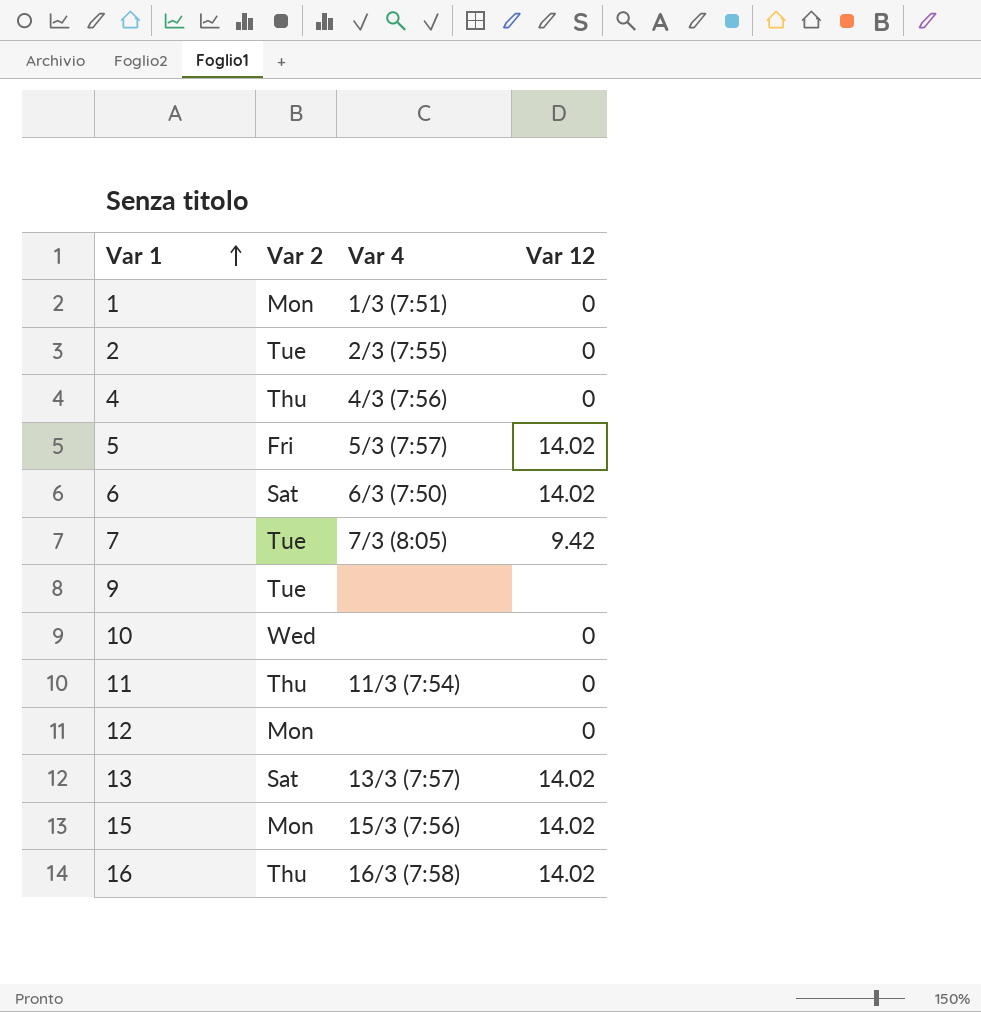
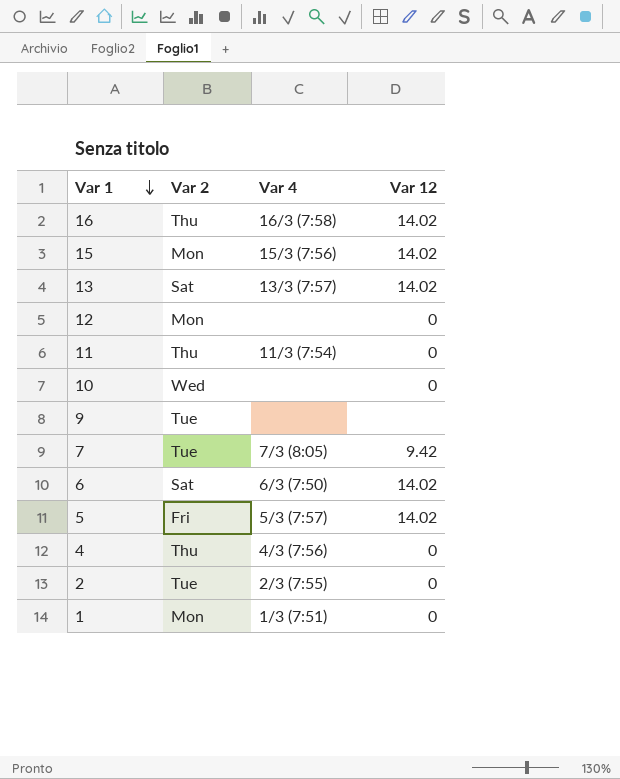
row order: Var 1 ascending -> Var 1 descending

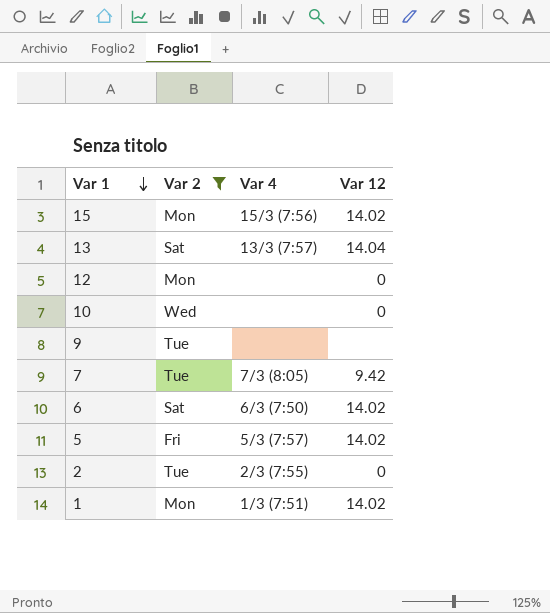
filter: none -> Var 2 != Thu
13 | Var 12: 14.02 -> 14.04
1 | Var 12: 0 -> 14.02

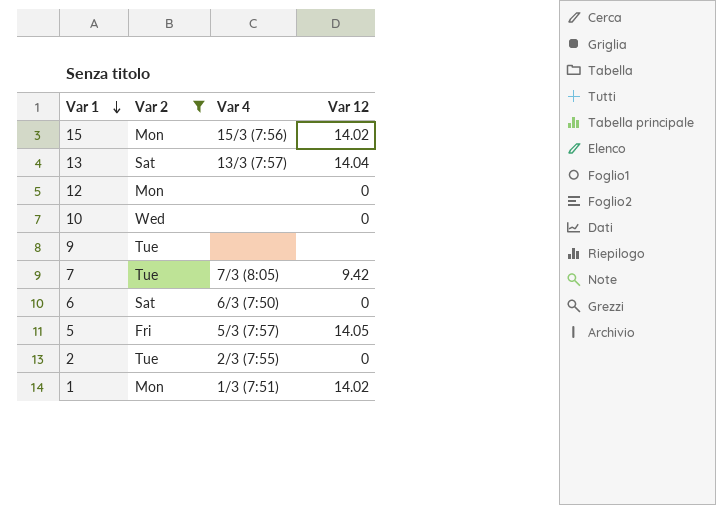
6 | Var 12: 14.02 -> 0
5 | Var 12: 14.02 -> 14.05

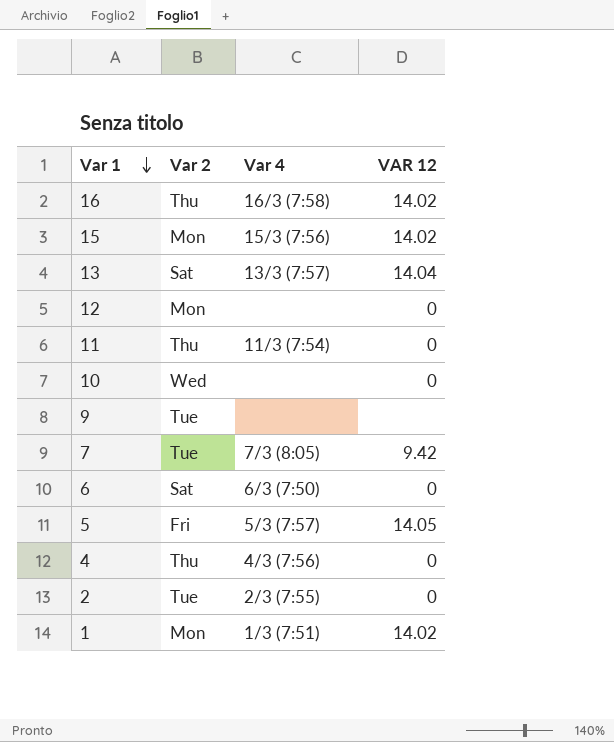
filter: Var 2 != Thu -> none
column name: Var 12 -> VAR 12

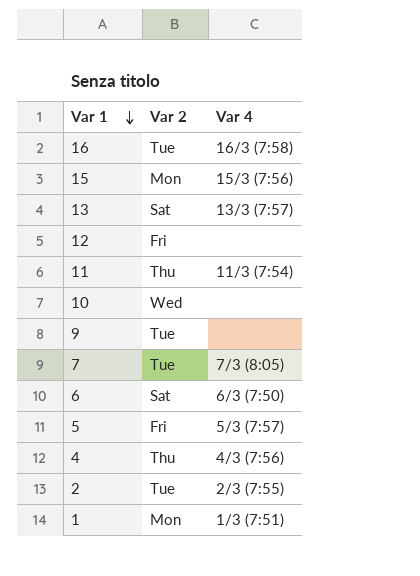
column VAR 12 | position: 4 -> none
16 | Var 2: Thu -> Tue
12 | Var 2: Mon -> Fri

